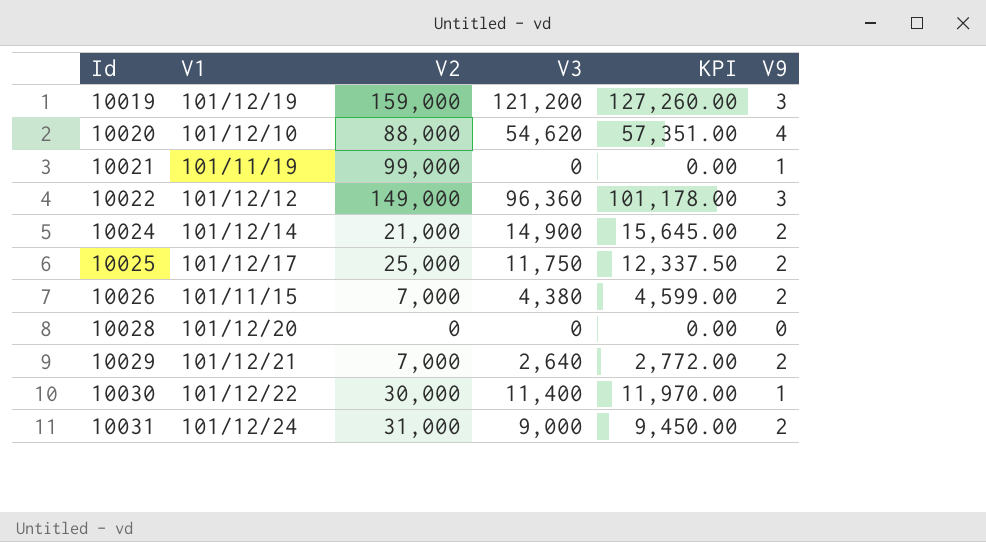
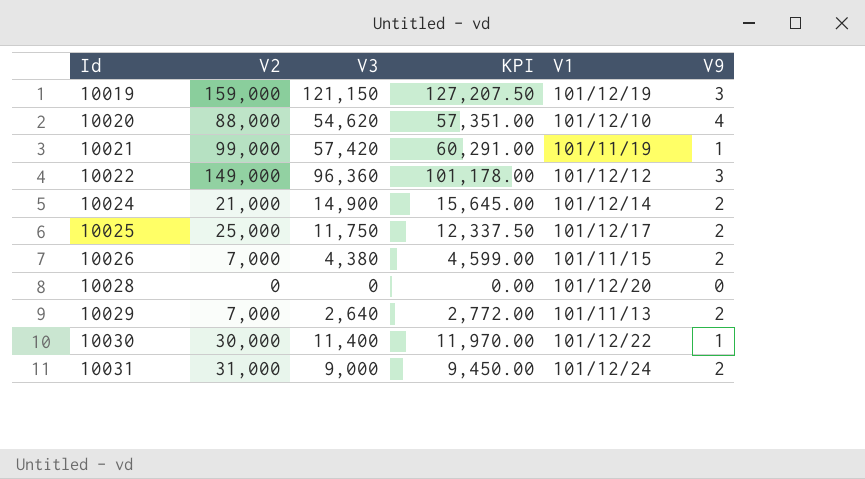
column V1 | position: 2 -> 5
10019 | V3: 121,200 -> 121,150
10019 | KPI: 127,260.00 -> 127,207.50
10021 | V3: 0 -> 57,420
10021 | KPI: 0.00 -> 60,291.00
10029 | V1: 101/12/21 -> 101/11/13

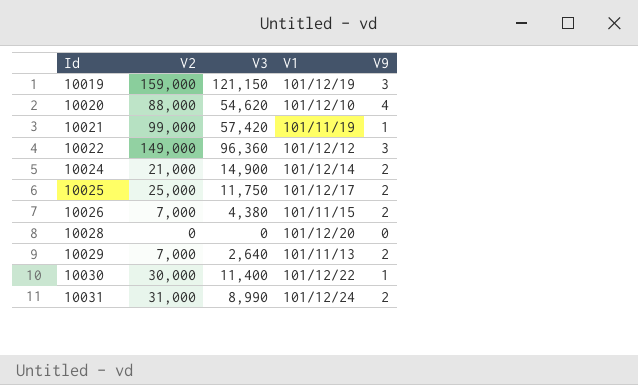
column KPI | formula: [V3] * 1.05 -> none
10031 | V3: 9,000 -> 8,990

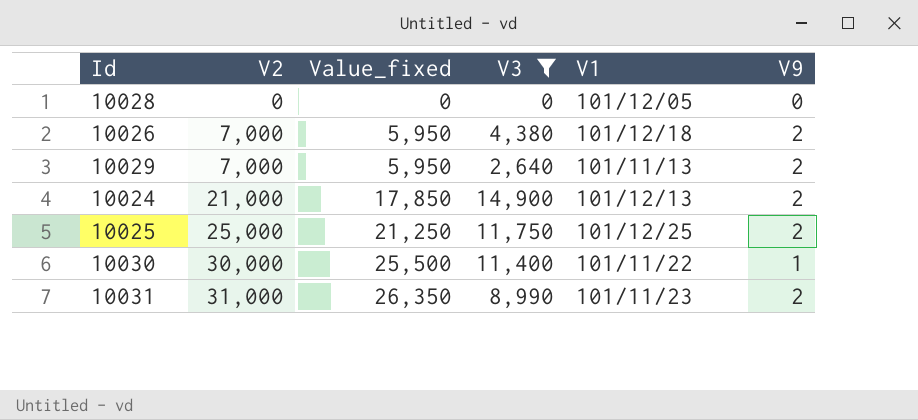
filter: none -> V3 <= 14,900
row order: Id ascending -> V2 ascending
column Value_fixed | formula: none -> [V2] * 0.85
10028 | V1: 101/12/20 -> 101/12/05
10026 | V1: 101/11/15 -> 101/12/18
10024 | V1: 101/12/14 -> 101/12/13
10025 | V1: 101/12/17 -> 101/12/25
10030 | V1: 101/12/22 -> 101/11/22
10031 | V1: 101/12/24 -> 101/11/23

